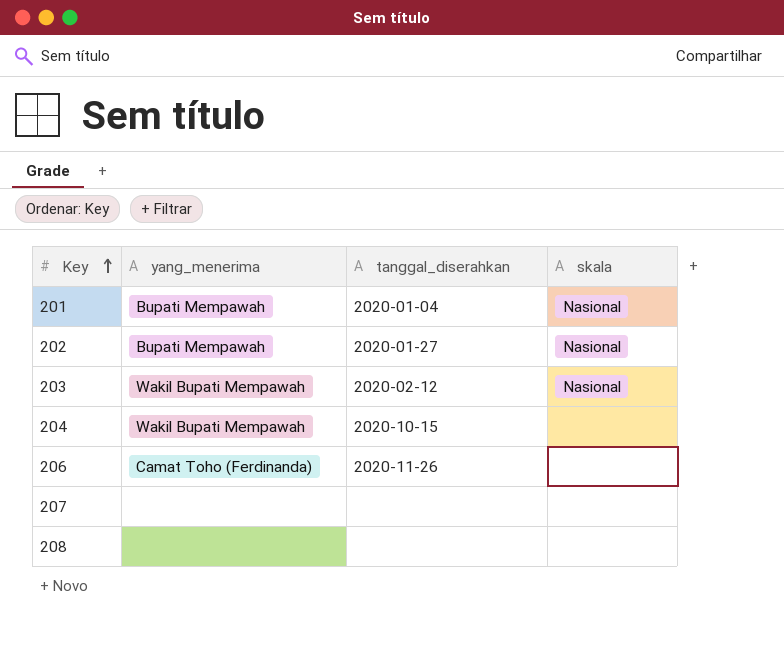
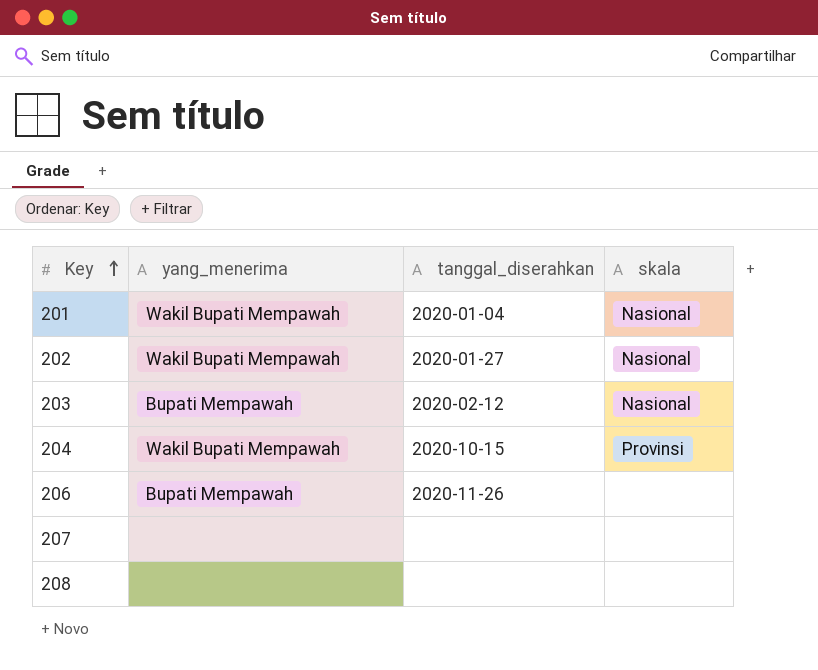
201 | yang_menerima: Bupati Mempawah -> Wakil Bupati Mempawah
202 | yang_menerima: Bupati Mempawah -> Wakil Bupati Mempawah
203 | yang_menerima: Wakil Bupati Mempawah -> Bupati Mempawah
204 | skala: none -> Provinsi
206 | yang_menerima: Camat Toho (Ferdinanda) -> Bupati Mempawah

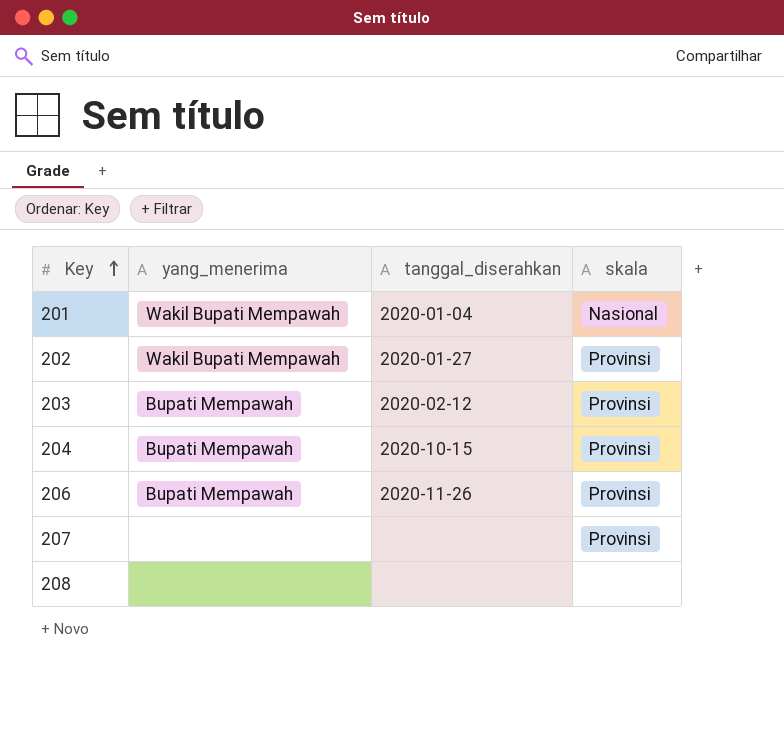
202 | skala: Nasional -> Provinsi
203 | skala: Nasional -> Provinsi
204 | yang_menerima: Wakil Bupati Mempawah -> Bupati Mempawah
206 | skala: none -> Provinsi
207 | skala: none -> Provinsi

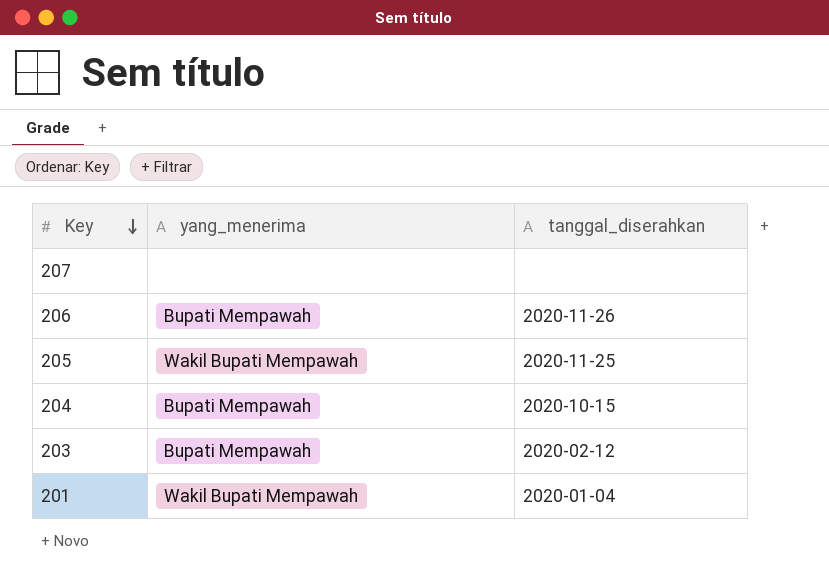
row order: Key ascending -> Key descending
column skala | position: 4 -> none
row 202: Wakil Bupati Mempawah | 2020-01-27 | Provinsi -> none
row 208: none | none | none -> none
row 205: none -> Wakil Bupati Mempawah | 2020-11-25

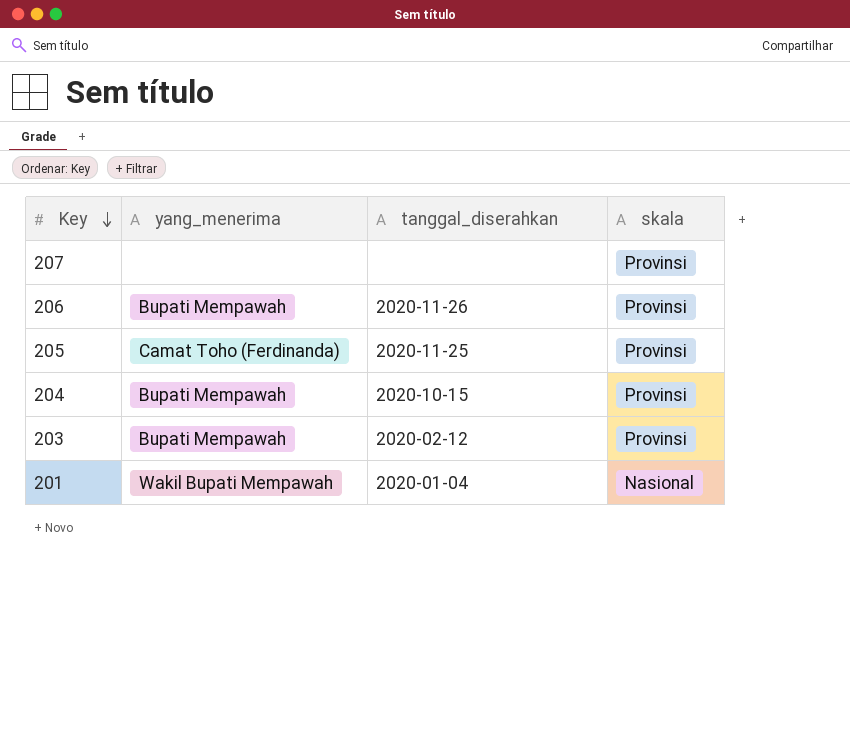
column skala | position: none -> 4
205 | yang_menerima: Wakil Bupati Mempawah -> Camat Toho (Ferdinanda)

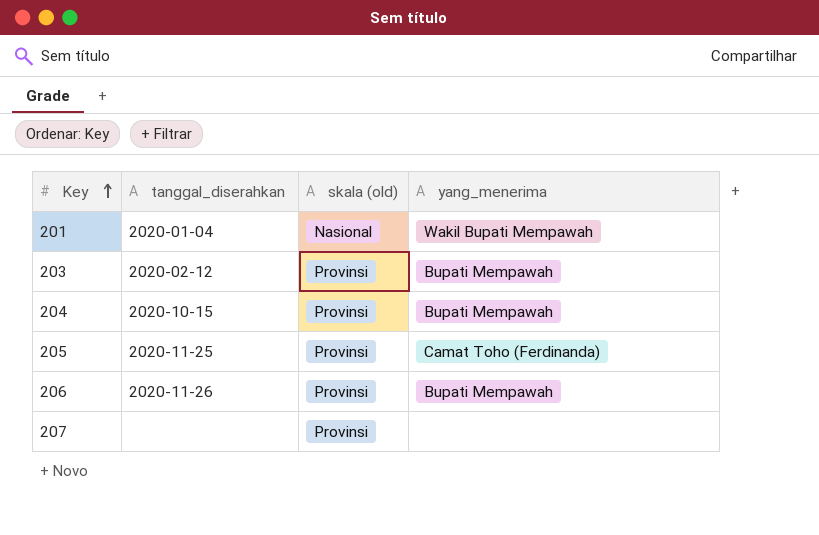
row order: Key descending -> Key ascending
column name: skala -> skala (old)
column yang_menerima | position: 2 -> 4

